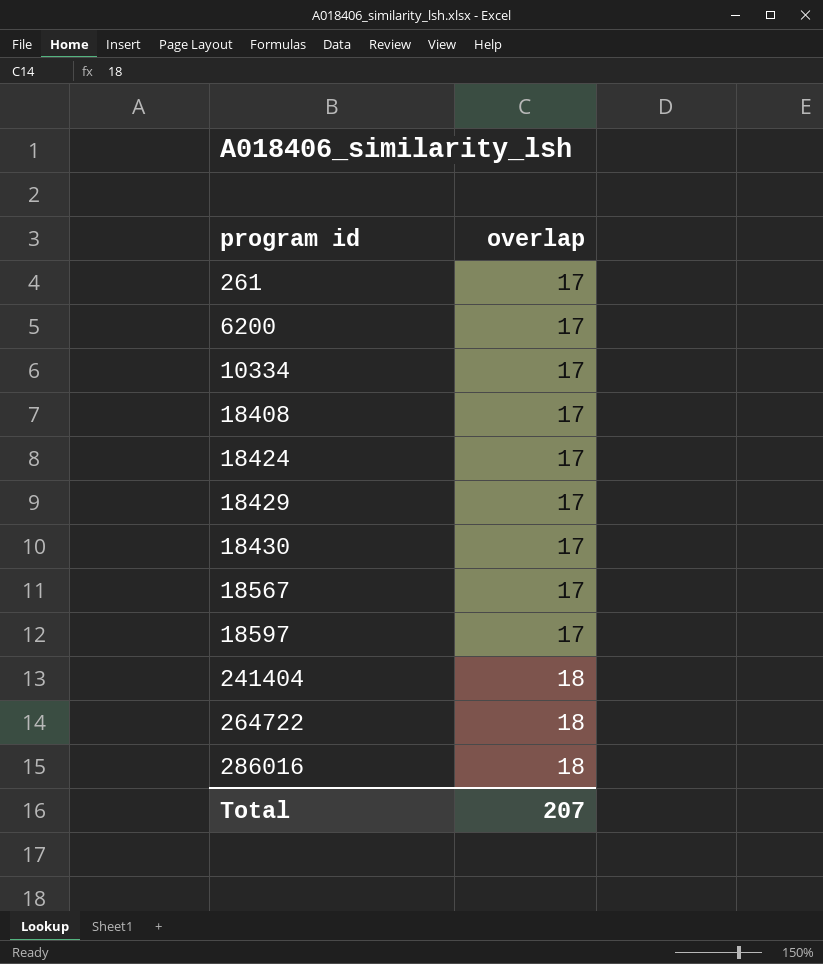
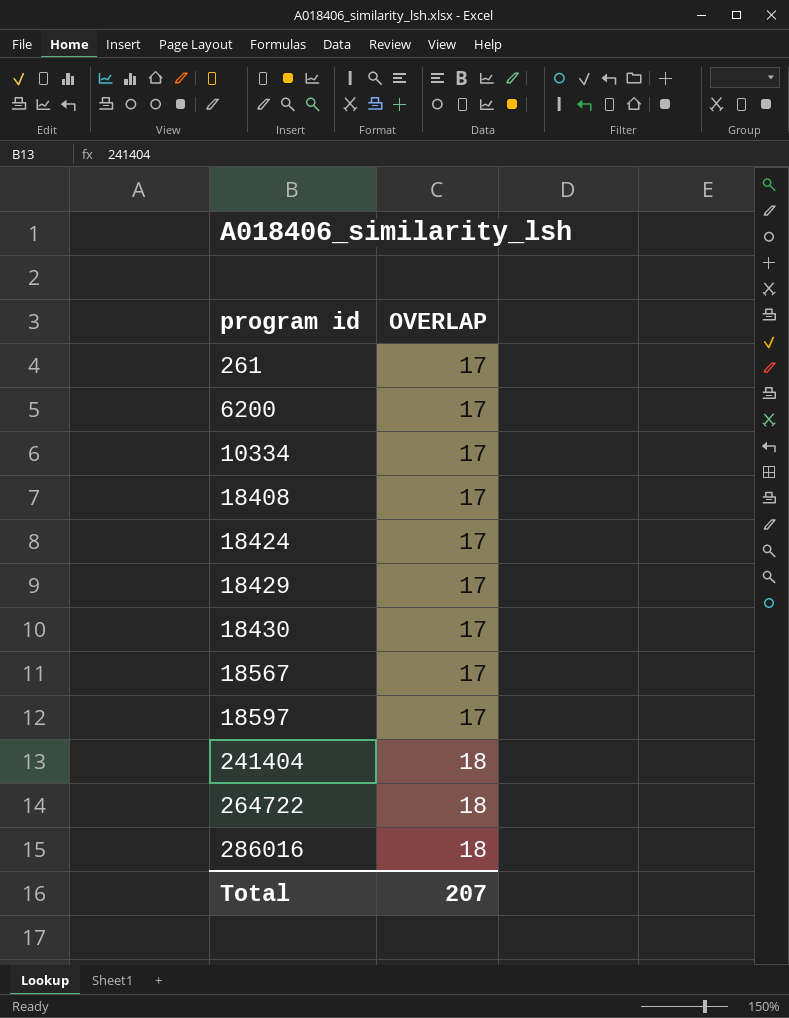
column name: overlap -> OVERLAP

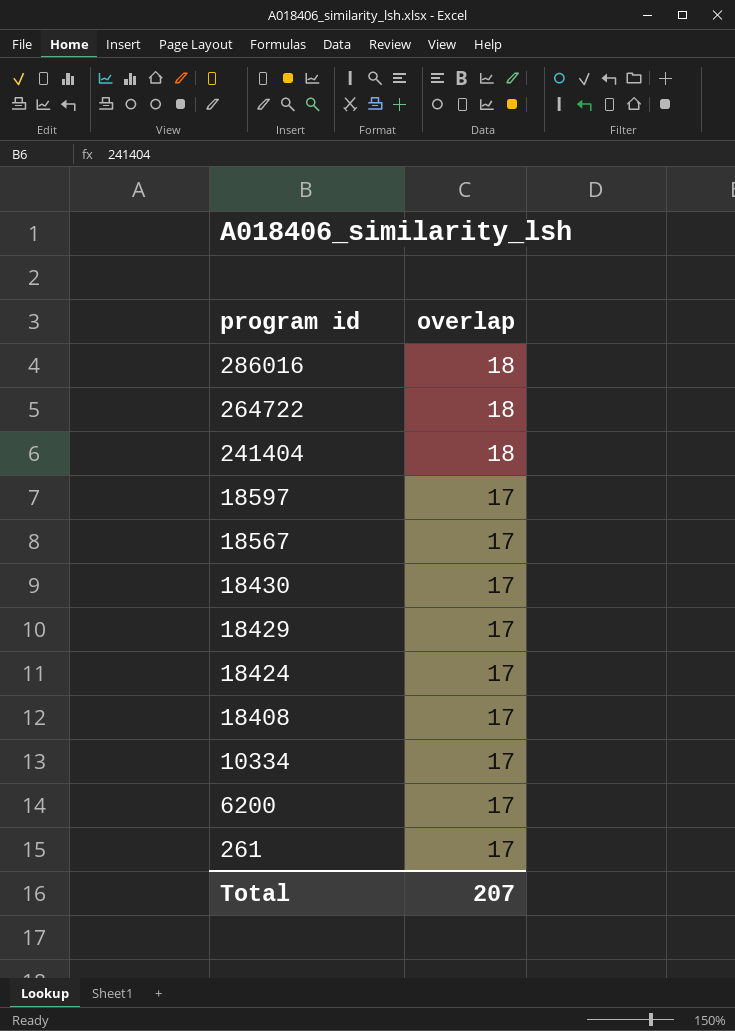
row order: program id ascending -> program id descending
column name: OVERLAP -> overlap

